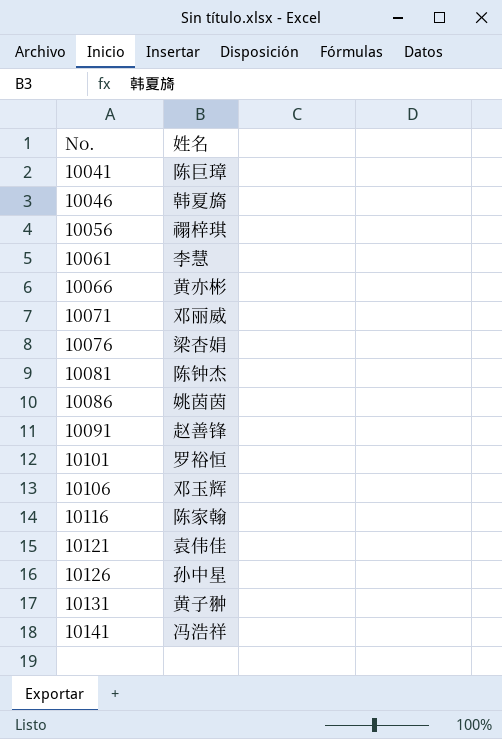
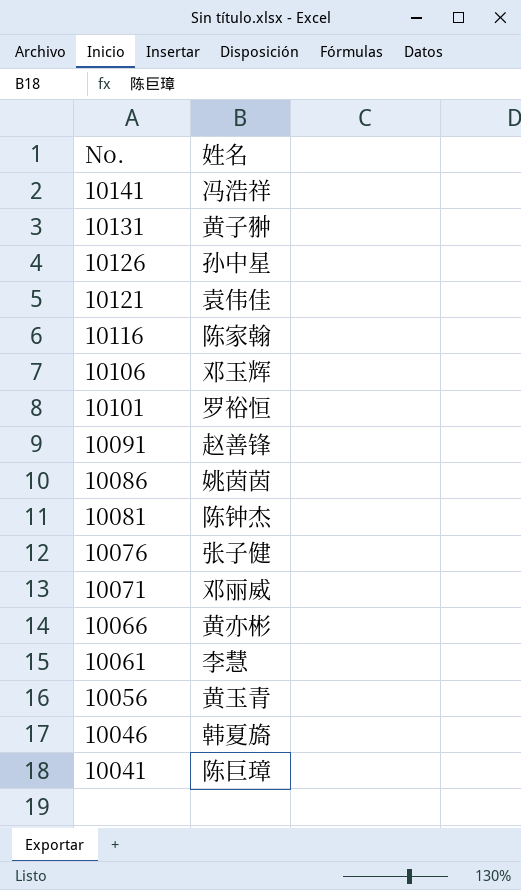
row order: No. ascending -> No. descending
10076 | 姓名: 梁杏娟 -> 张子健
10056 | 姓名: 禤梓琪 -> 黄玉青

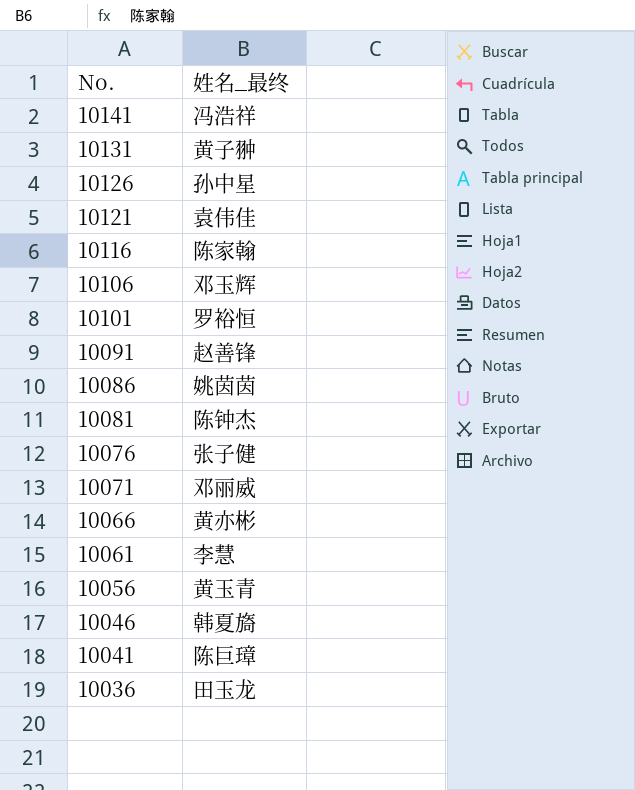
column name: 姓名 -> 姓名_最终
row 10036: none -> 田玉龙

